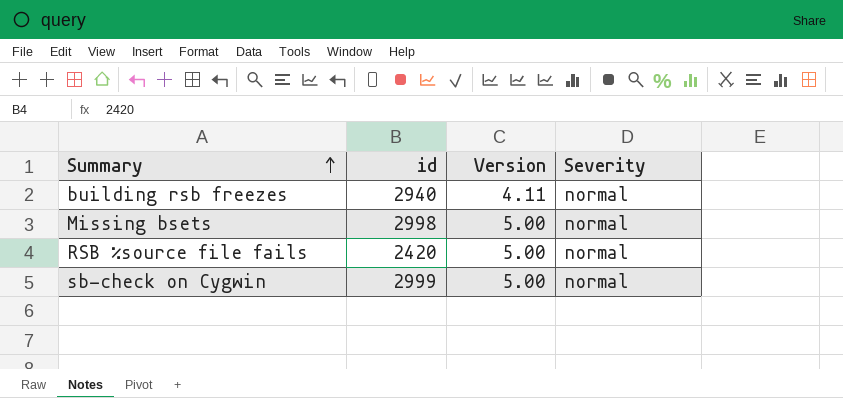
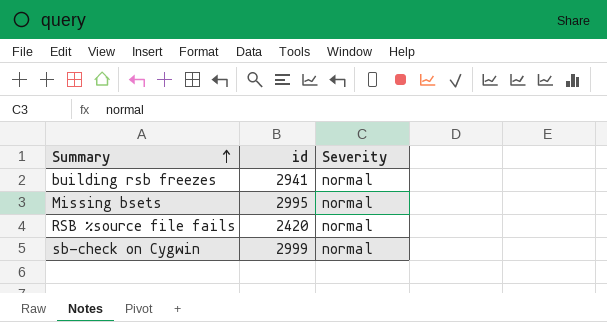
column Version | position: 3 -> none
building rsb freezes | id: 2940 -> 2941
Missing bsets | id: 2998 -> 2995

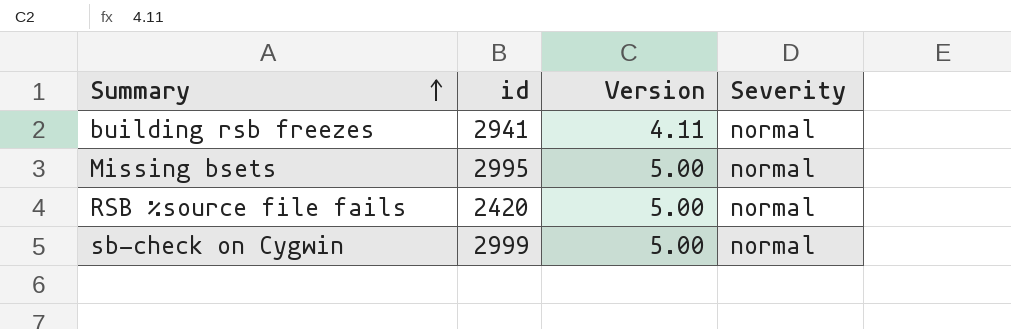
column Version | position: none -> 3

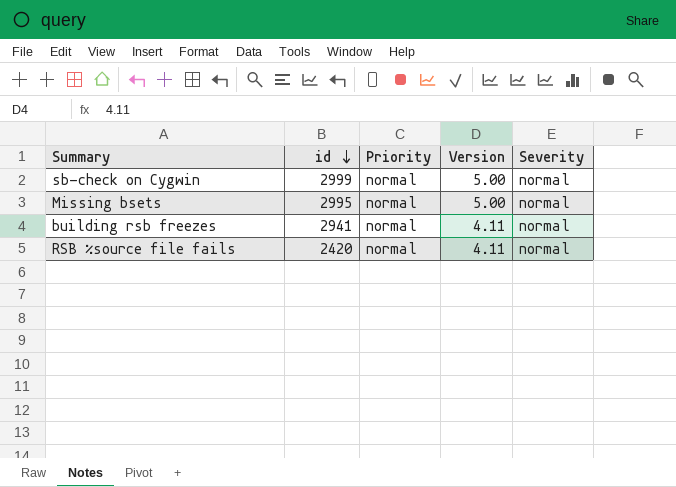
row order: Summary ascending -> id descending
column Priority | position: none -> 3
RSB %source file fails | Version: 5.00 -> 4.11

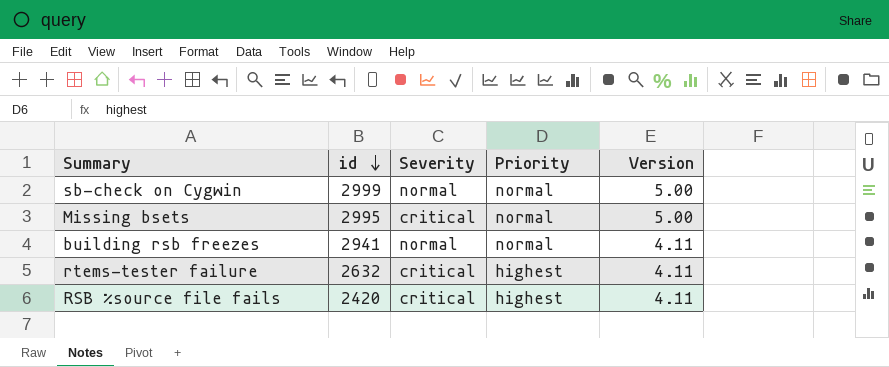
column Severity | position: 5 -> 3
Missing bsets | Severity: normal -> critical
row rtems-tester failure: none -> 2632 | critical | highest | 4.11
RSB %source file fails | Severity: normal -> critical
RSB %source file fails | Priority: normal -> highest

